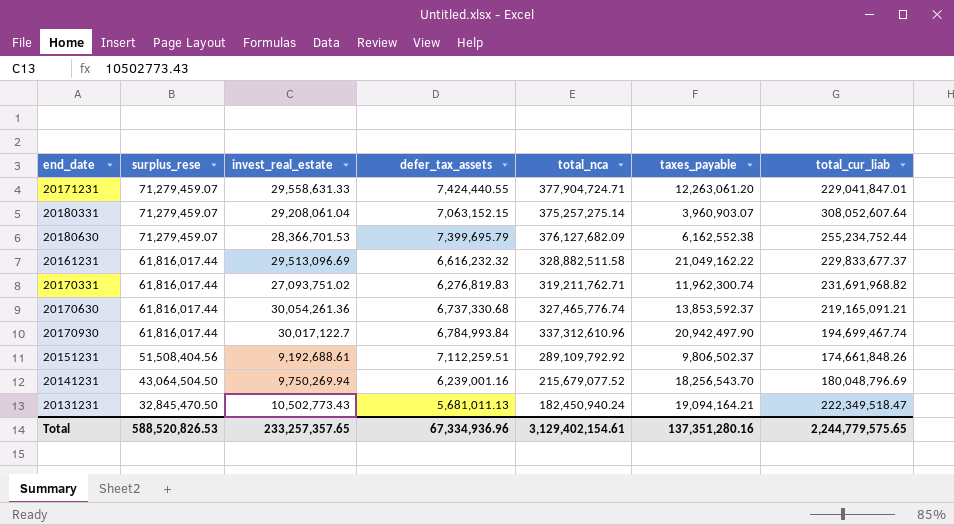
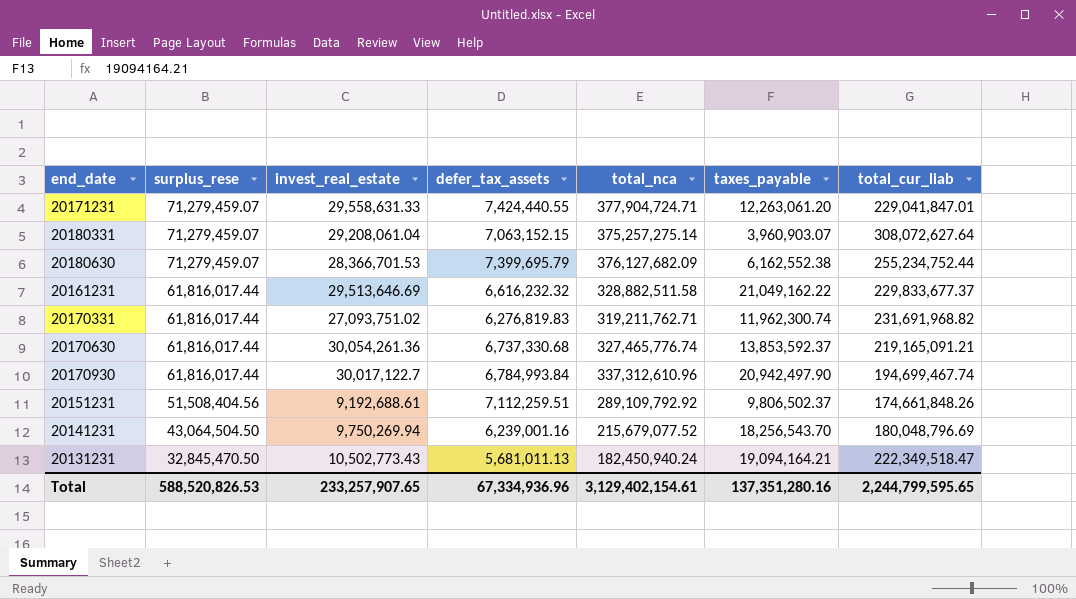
20180331 | total_cur_liab: 308,052,607.64 -> 308,072,627.64
20161231 | invest_real_estate: 29,513,096.69 -> 29,513,646.69
Total | invest_real_estate: 233,257,357.65 -> 233,257,907.65
Total | total_cur_liab: 2,244,779,575.65 -> 2,244,799,595.65

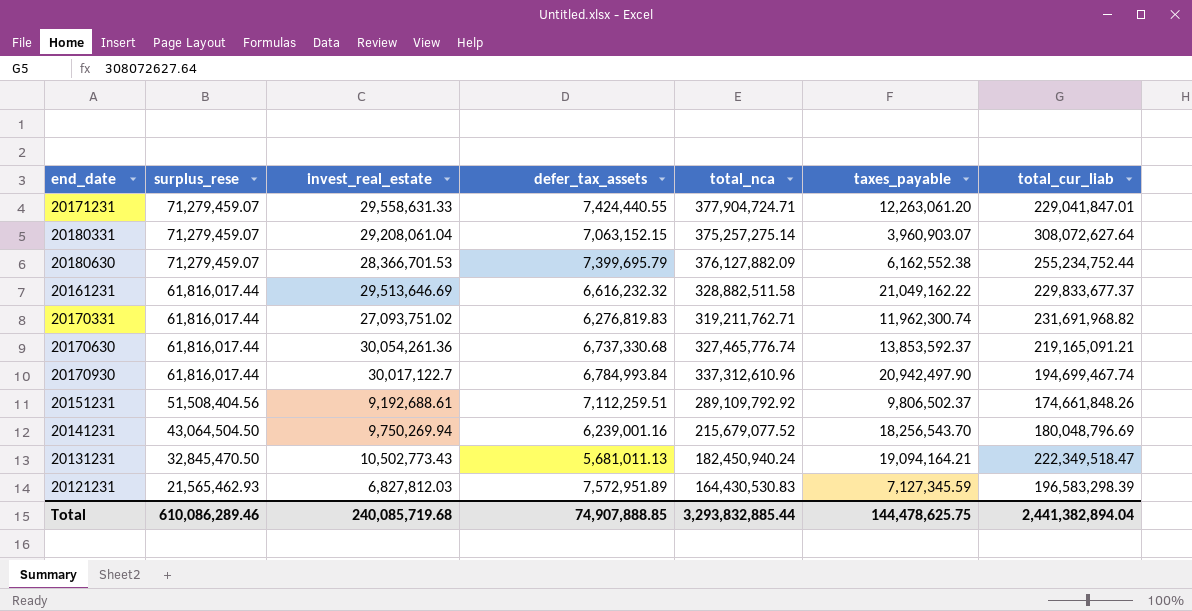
20180630 | total_nca: 376,127,682.09 -> 376,127,882.09
row 20121231: none -> 21,565,462.93 | 6,827,812.03 | 7,572,951.89 | 164,430,530.83 | 7,127,345.59 | 196,583,298.39
Total | surplus_rese: 588,520,826.53 -> 610,086,289.46
Total | invest_real_estate: 233,257,907.65 -> 240,085,719.68
Total | defer_tax_assets: 67,334,936.96 -> 74,907,888.85
Total | total_nca: 3,129,402,154.61 -> 3,293,832,885.44
Total | taxes_payable: 137,351,280.16 -> 144,478,625.75
Total | total_cur_liab: 2,244,799,595.65 -> 2,441,382,894.04

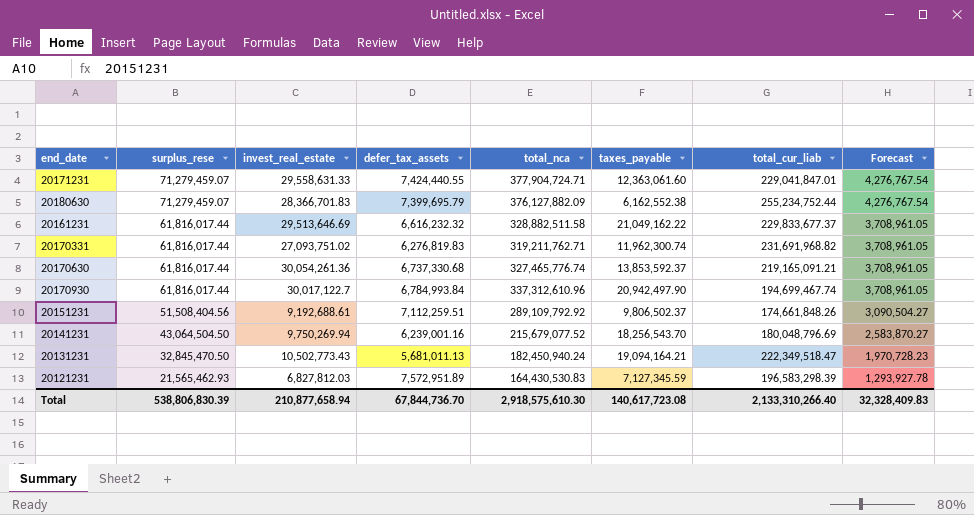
column Forecast | formula: none -> [surplus_rese] * 0.06
row 20180331: 71,279,459.07 | 29,208,061.04 | 7,063,152.15 | 375,257,275.14 | 3,960,903.07 | 308,072,627.64 -> none
20171231 | taxes_payable: 12,263,061.20 -> 12,363,061.60
20180630 | invest_real_estate: 28,366,701.53 -> 28,366,701.83
Total | surplus_rese: 610,086,289.46 -> 538,806,830.39
Total | invest_real_estate: 240,085,719.68 -> 210,877,658.94
Total | defer_tax_assets: 74,907,888.85 -> 67,844,736.70
Total | total_nca: 3,293,832,885.44 -> 2,918,575,610.30
Total | taxes_payable: 144,478,625.75 -> 140,617,723.08
Total | total_cur_liab: 2,441,382,894.04 -> 2,133,310,266.40

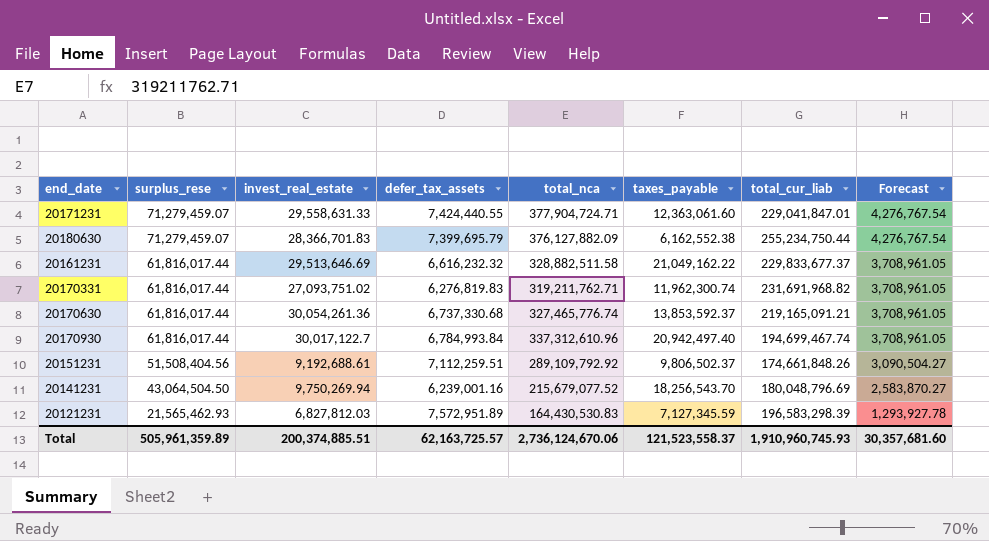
row 20131231: 32,845,470.50 | 10,502,773.43 | 5,681,011.13 | 182,450,940.24 | 19,094,164.21 | 222,349,518.47 | 1,970,728.23 -> none
20180630 | total_cur_liab: 255,234,752.44 -> 255,234,750.44
20170930 | taxes_payable: 20,942,497.90 -> 20,942,497.40
Total | surplus_rese: 538,806,830.39 -> 505,961,359.89
Total | invest_real_estate: 210,877,658.94 -> 200,374,885.51
Total | defer_tax_assets: 67,844,736.70 -> 62,163,725.57
Total | total_nca: 2,918,575,610.30 -> 2,736,124,670.06
Total | taxes_payable: 140,617,723.08 -> 121,523,558.37
Total | total_cur_liab: 2,133,310,266.40 -> 1,910,960,745.93
Total | Forecast: 32,328,409.83 -> 30,357,681.60

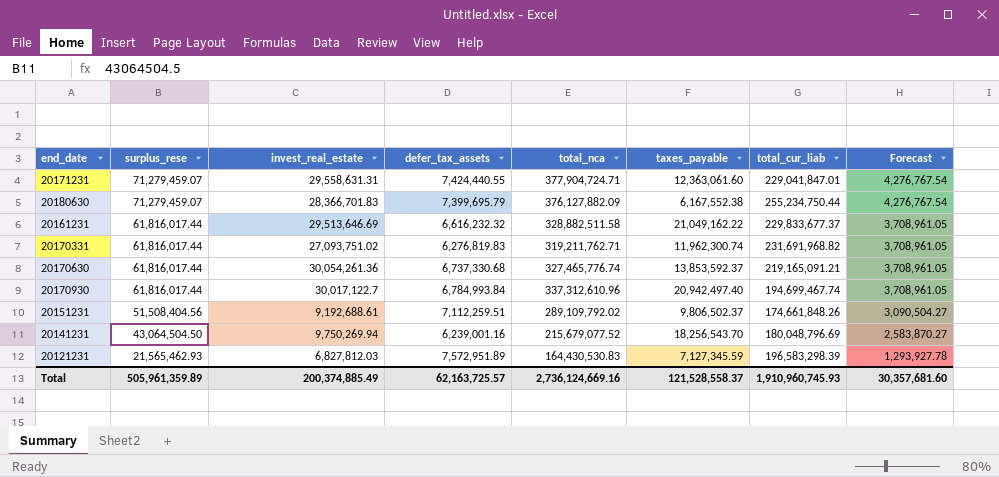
20171231 | invest_real_estate: 29,558,631.33 -> 29,558,631.31
20180630 | taxes_payable: 6,162,552.38 -> 6,167,552.38
20151231 | total_nca: 289,109,792.92 -> 289,109,792.02
Total | invest_real_estate: 200,374,885.51 -> 200,374,885.49
Total | total_nca: 2,736,124,670.06 -> 2,736,124,669.16
Total | taxes_payable: 121,523,558.37 -> 121,528,558.37

